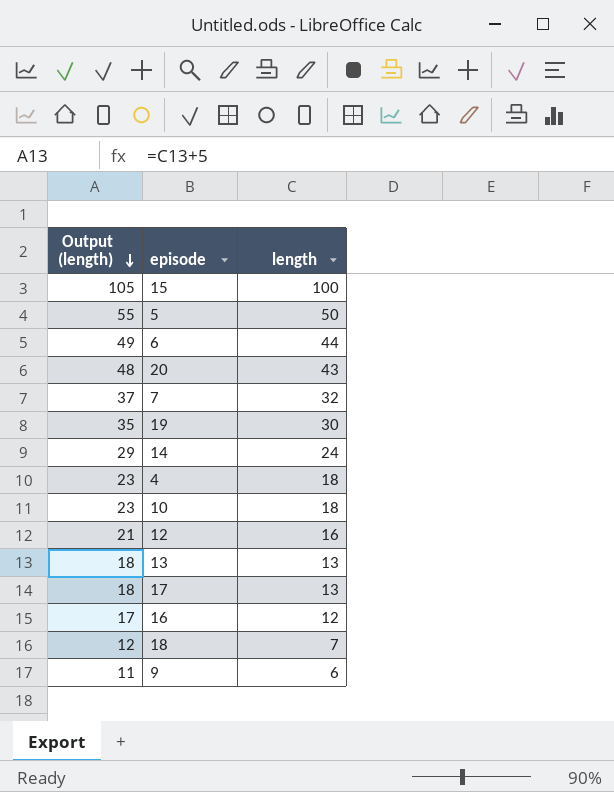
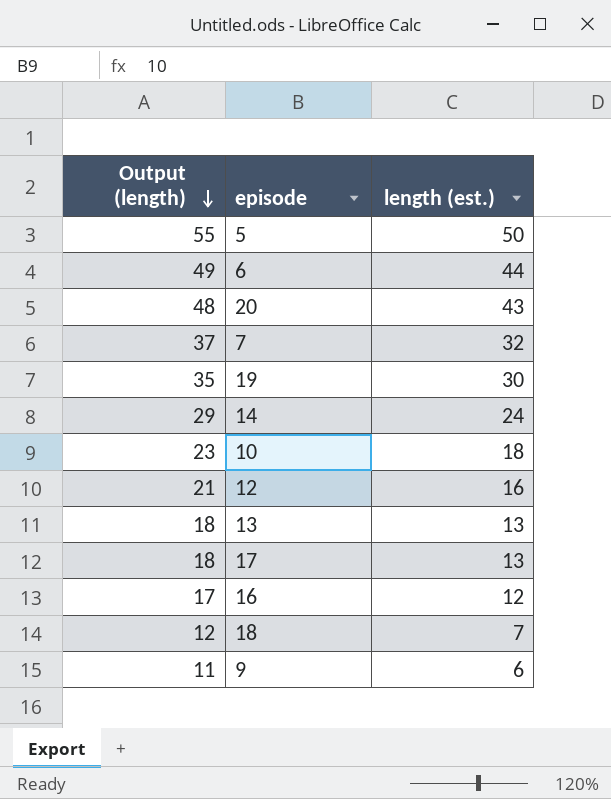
column name: length -> length (est.)
row 15: 105 | 100 -> none
row 4: 23 | 18 -> none

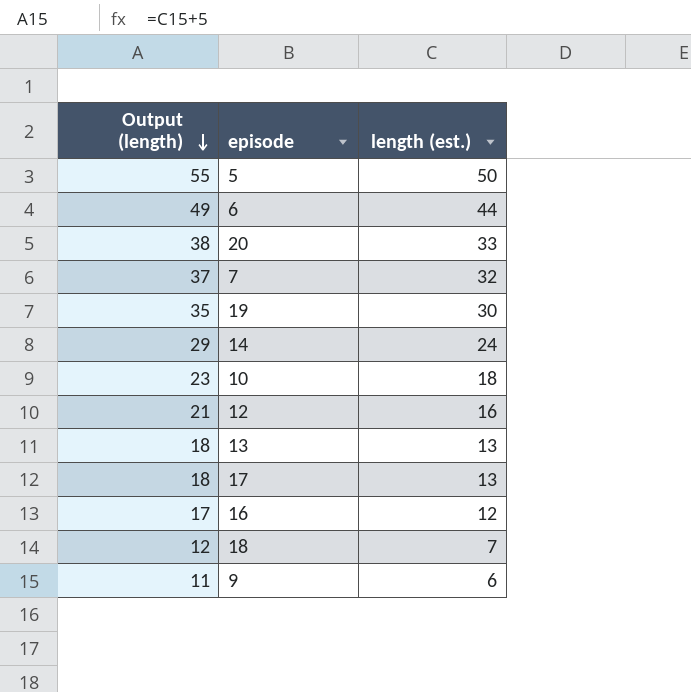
20 | Output (length): 48 -> 38
20 | length (est.): 43 -> 33

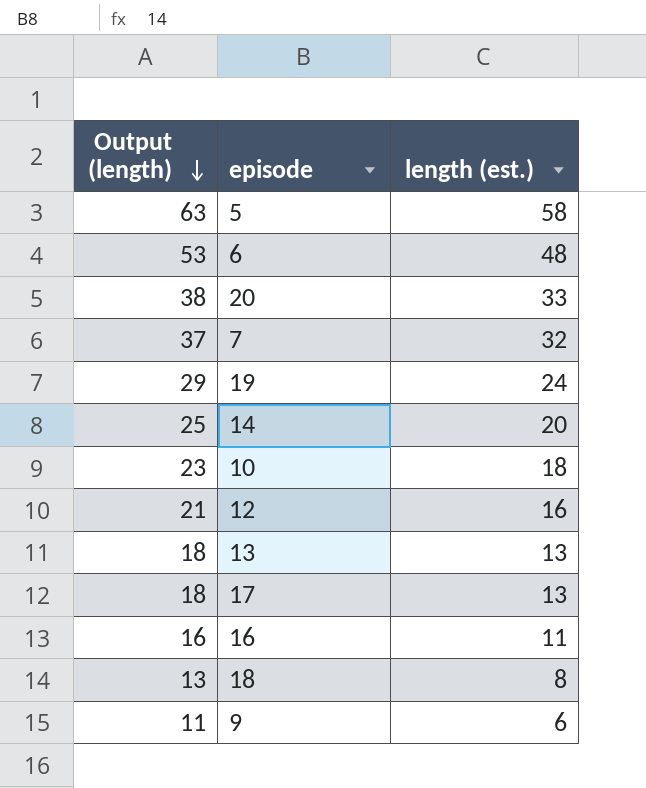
5 | Output (length): 55 -> 63
5 | length (est.): 50 -> 58
6 | Output (length): 49 -> 53
6 | length (est.): 44 -> 48
19 | Output (length): 35 -> 29
19 | length (est.): 30 -> 24
14 | Output (length): 29 -> 25
14 | length (est.): 24 -> 20
16 | Output (length): 17 -> 16
16 | length (est.): 12 -> 11
18 | Output (length): 12 -> 13
18 | length (est.): 7 -> 8

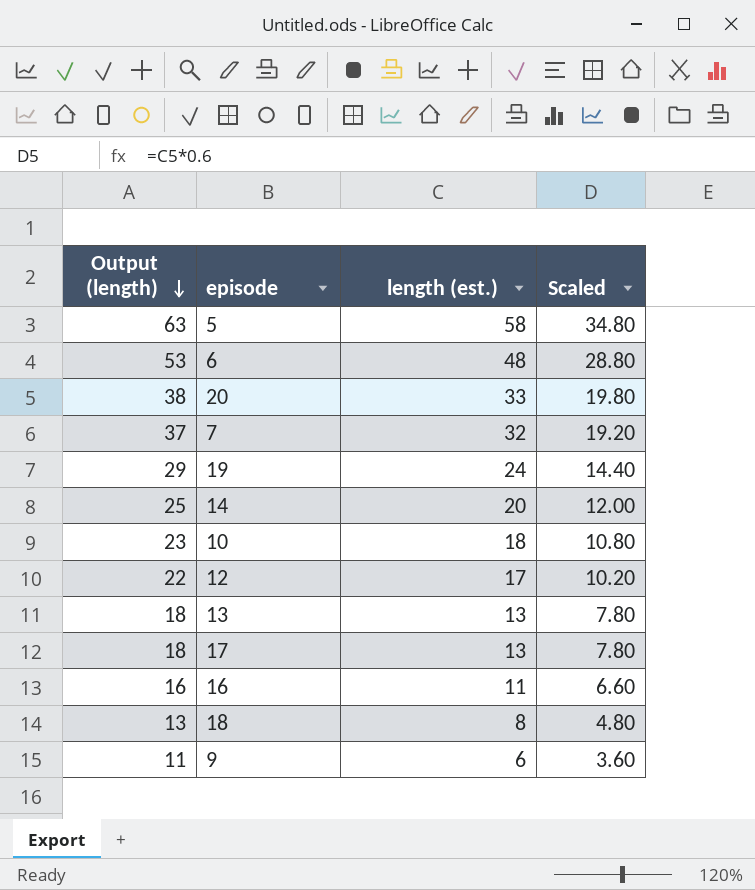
column Scaled | formula: none -> [length (est.)] * 0.6
12 | Output (length): 21 -> 22
12 | length (est.): 16 -> 17

